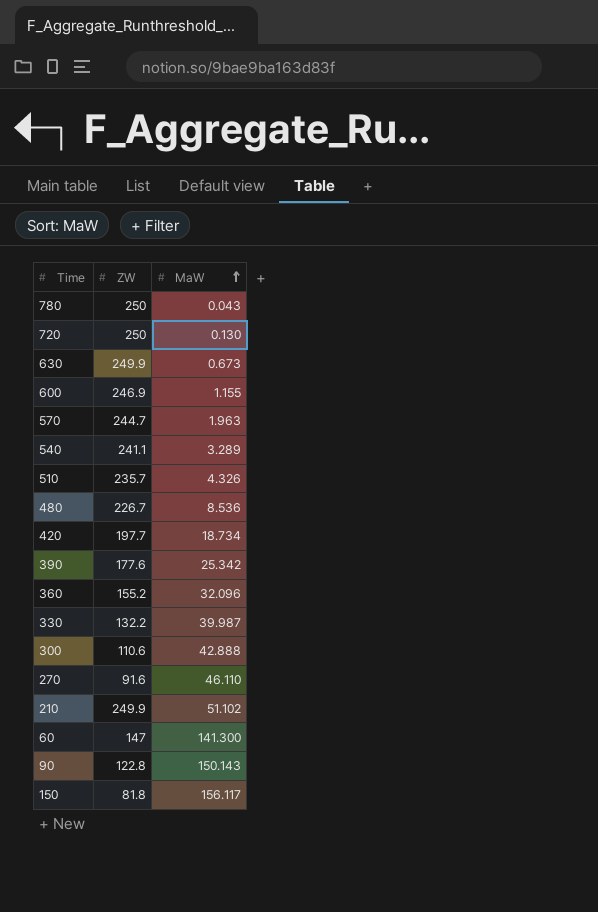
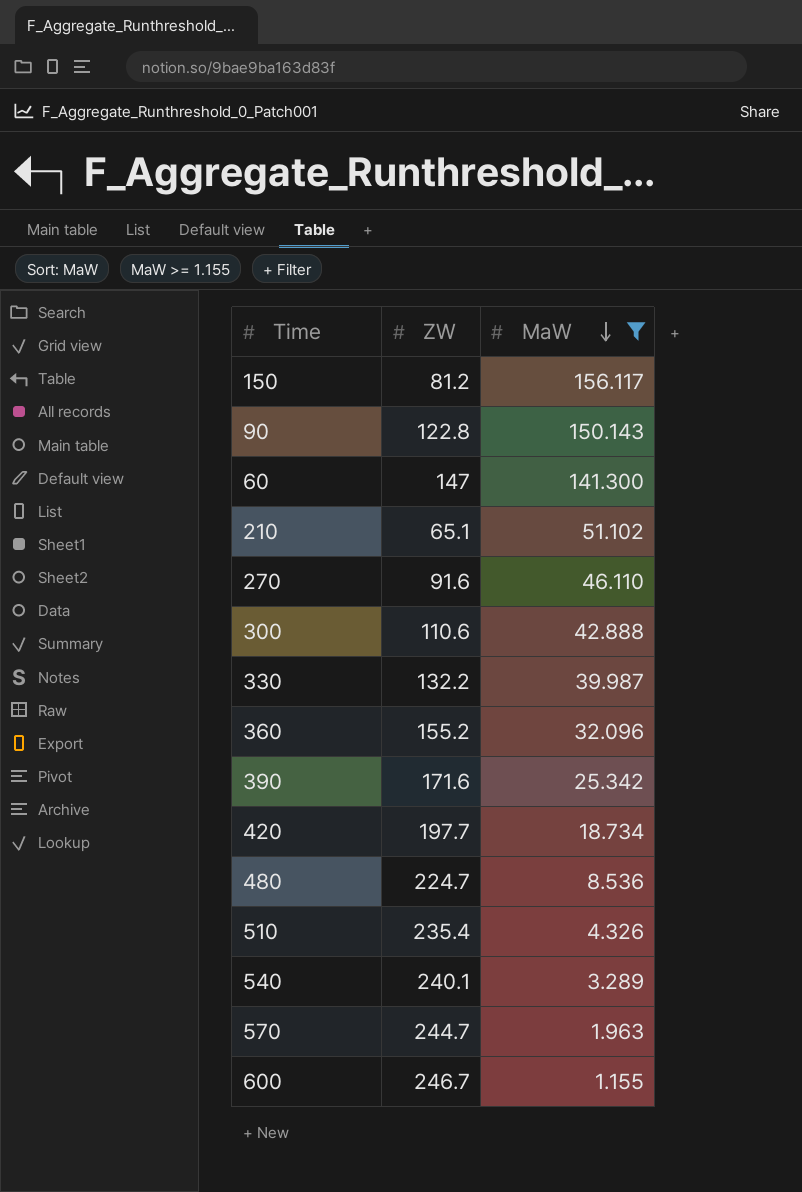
filter: none -> MaW >= 1.155
row order: MaW ascending -> MaW descending
150 | ZW: 81.8 -> 81.2
210 | ZW: 249.9 -> 65.1
390 | ZW: 177.6 -> 171.6
480 | ZW: 226.7 -> 224.7
510 | ZW: 235.7 -> 235.4
540 | ZW: 241.1 -> 240.1
600 | ZW: 246.9 -> 246.7

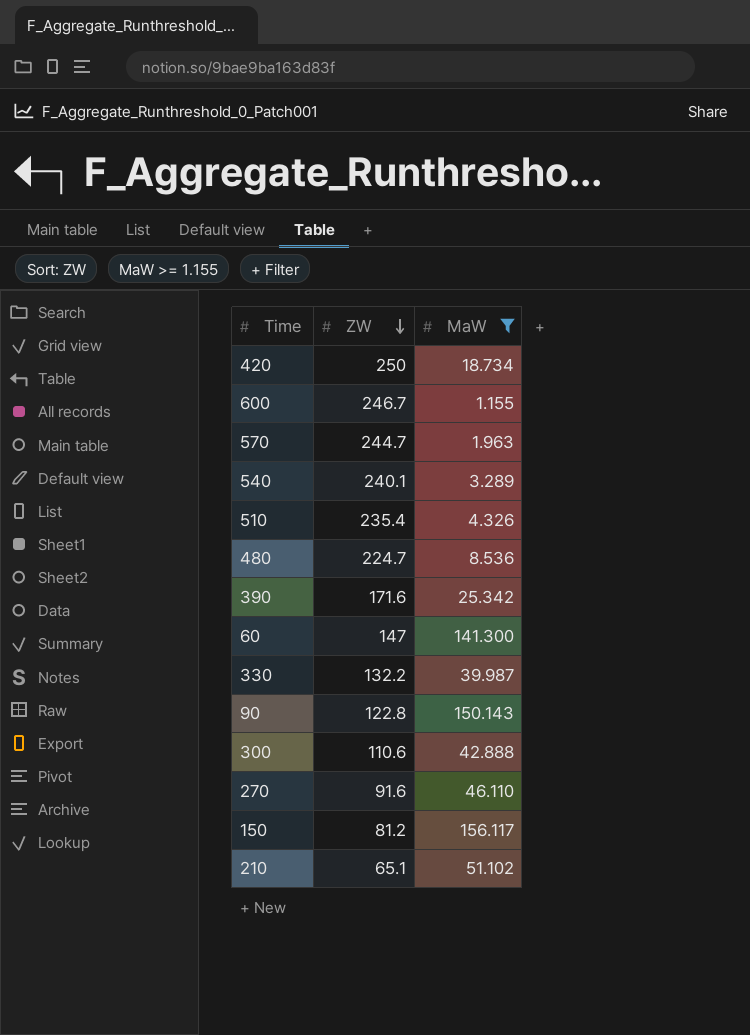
row order: MaW descending -> ZW descending
row 360: 155.2 | 32.096 -> none
420 | ZW: 197.7 -> 250

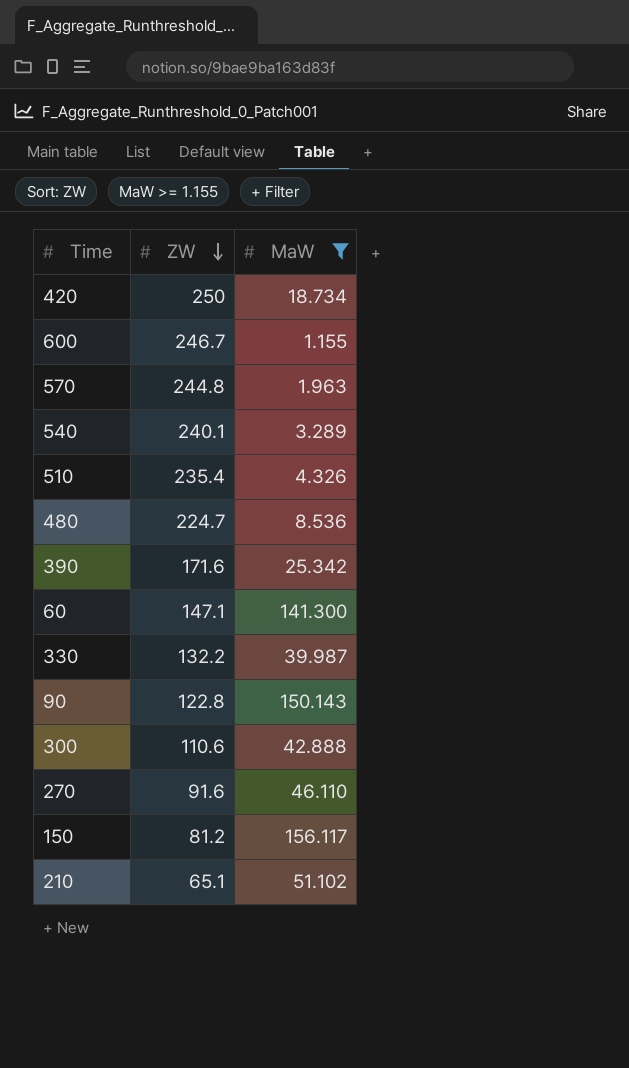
570 | ZW: 244.7 -> 244.8
60 | ZW: 147 -> 147.1

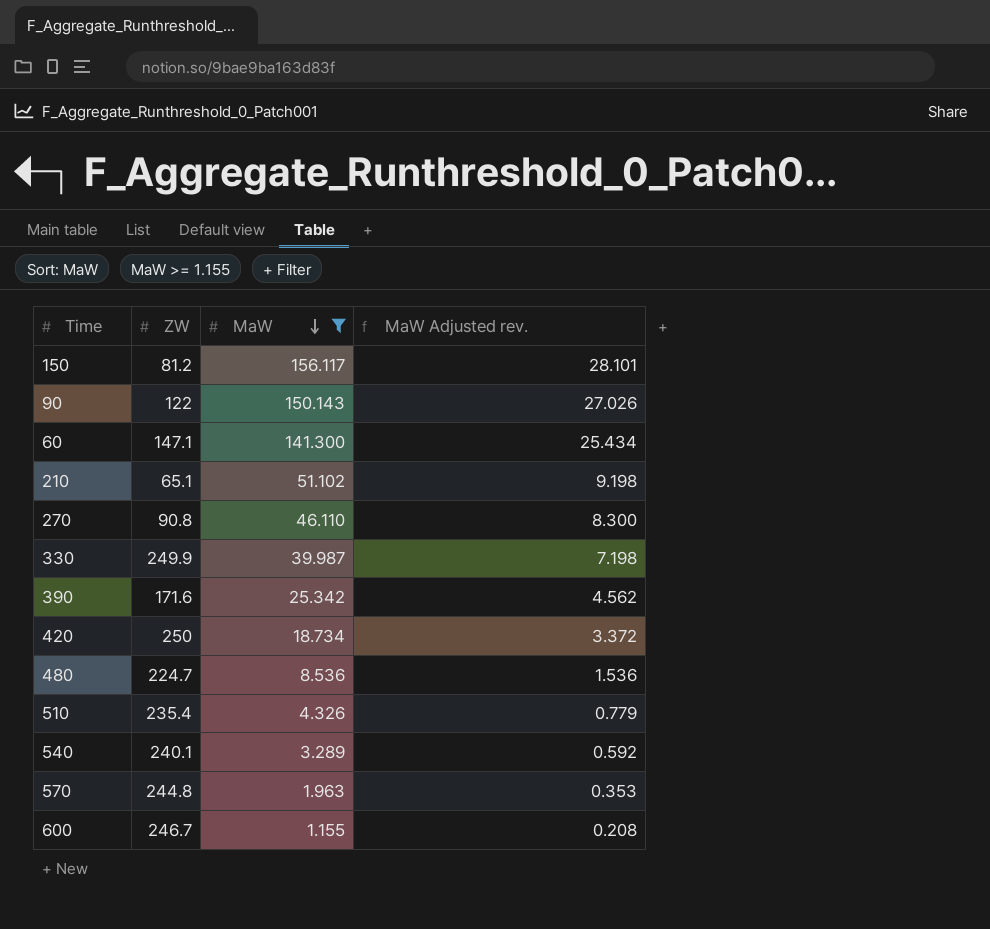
row order: ZW descending -> MaW descending
column MaW Adjusted rev. | formula: none -> [MaW] * 0.18
row 300: 110.6 | 42.888 -> none
90 | ZW: 122.8 -> 122
270 | ZW: 91.6 -> 90.8
330 | ZW: 132.2 -> 249.9

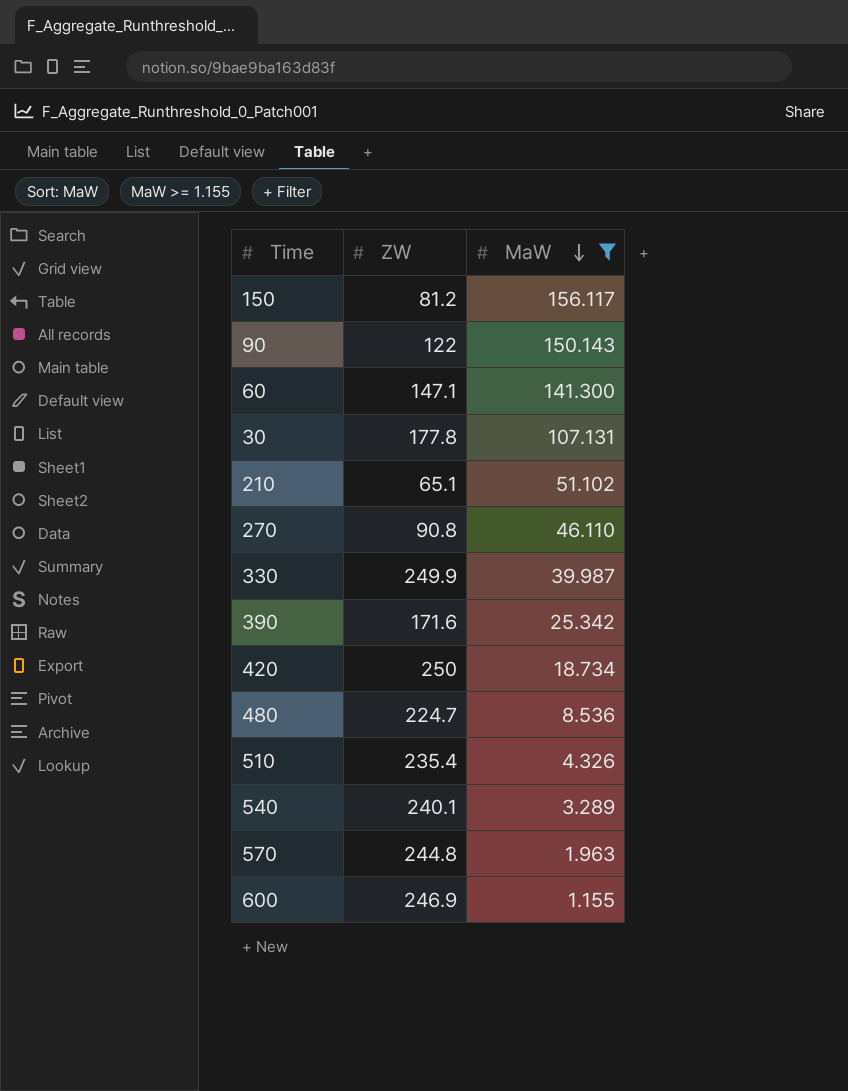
column MaW Adjusted rev. | formula: [MaW] * 0.18 -> none
row 30: none -> 177.8 | 107.131
600 | ZW: 246.7 -> 246.9

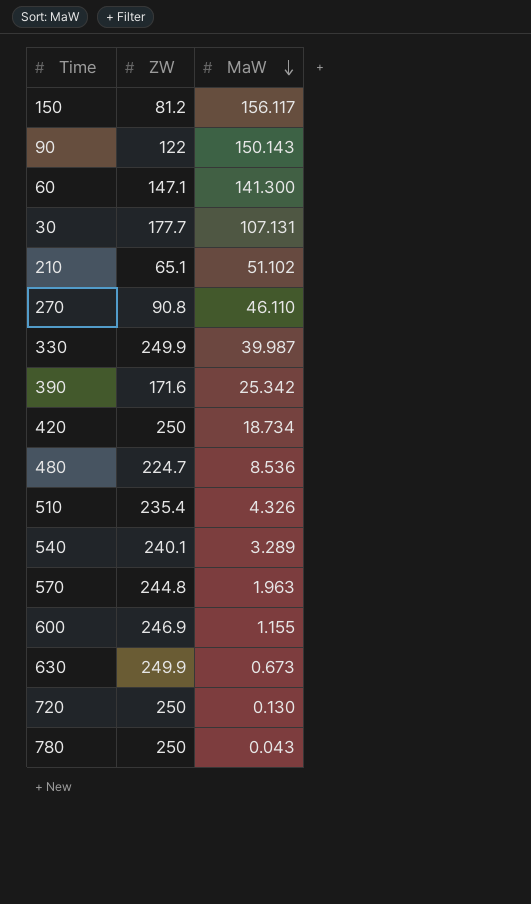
filter: MaW >= 1.155 -> none
30 | ZW: 177.8 -> 177.7

